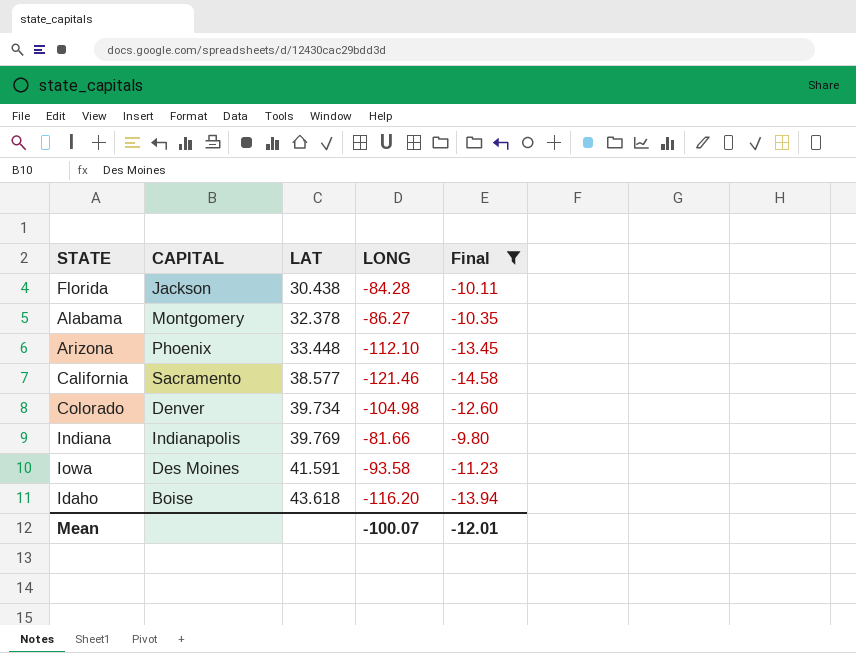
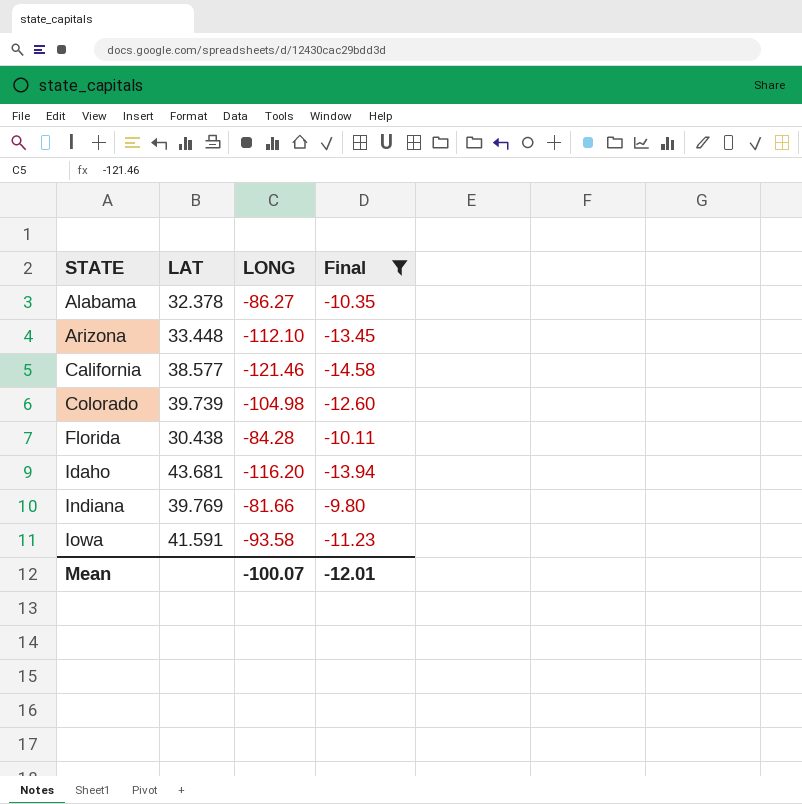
row order: LAT ascending -> STATE ascending
column CAPITAL | position: 2 -> none
Colorado | LAT: 39.734 -> 39.739
Idaho | LAT: 43.618 -> 43.681

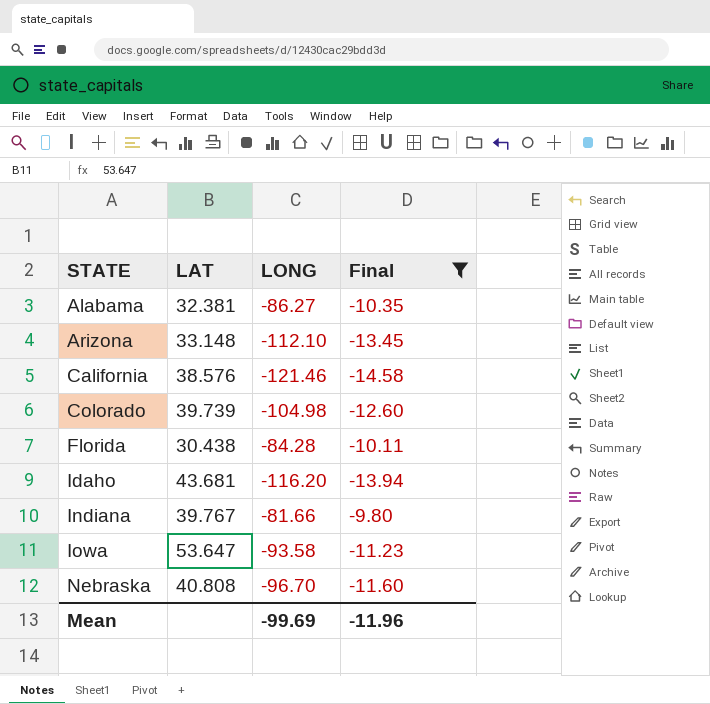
Alabama | LAT: 32.378 -> 32.381
Arizona | LAT: 33.448 -> 33.148
California | LAT: 38.577 -> 38.576
Indiana | LAT: 39.769 -> 39.767
Iowa | LAT: 41.591 -> 53.647
row Nebraska: none -> 40.808 | -96.70 | -11.60
Mean | LONG: -100.07 -> -99.69
Mean | Final: -12.01 -> -11.96

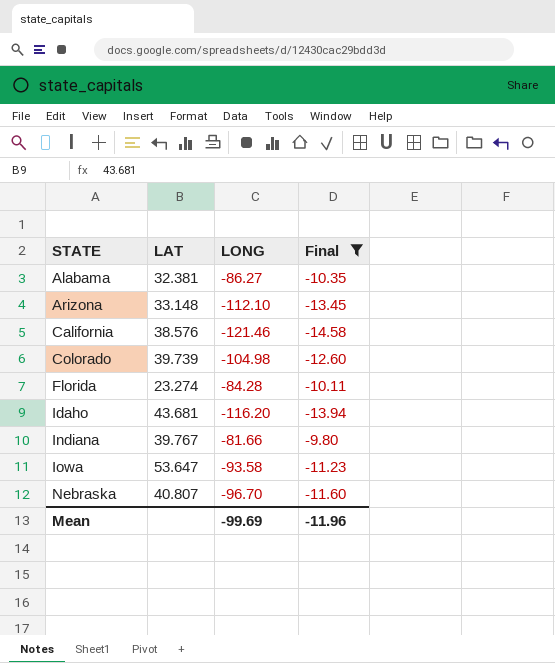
Florida | LAT: 30.438 -> 23.274
Nebraska | LAT: 40.808 -> 40.807

